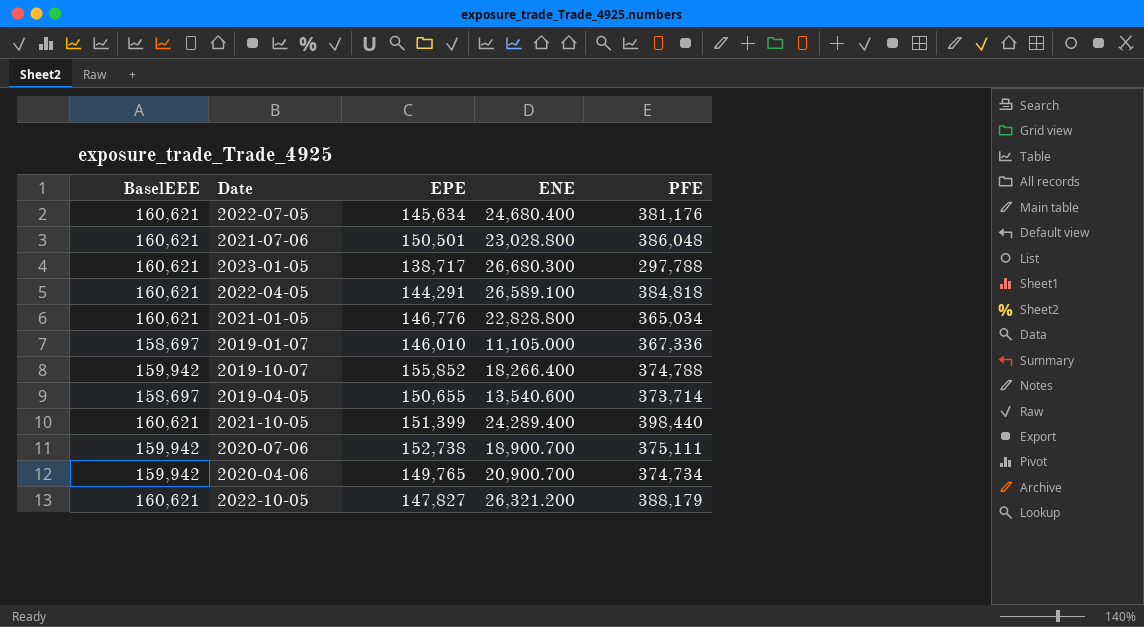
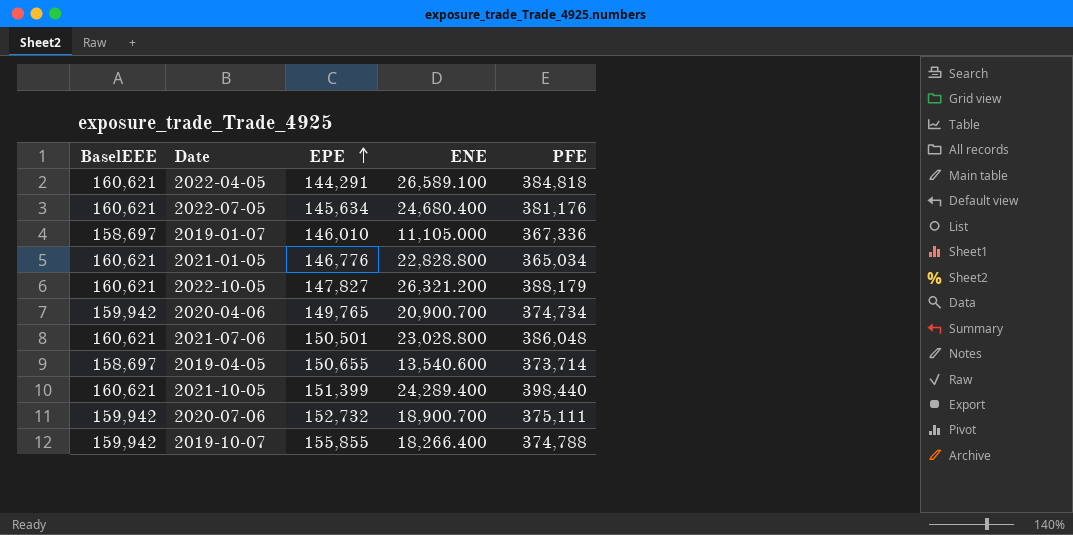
row order: none -> EPE ascending
row 2023-01-05: 160,621 | 138,717 | 26,680.300 | 297,788 -> none
2020-07-06 | EPE: 152,738 -> 152,732
2019-10-07 | EPE: 155,852 -> 155,855

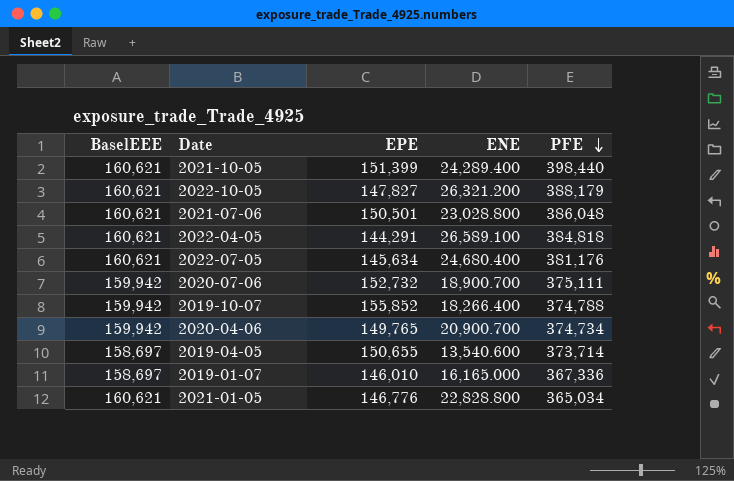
row order: EPE ascending -> PFE descending
2019-10-07 | EPE: 155,855 -> 155,852
2019-01-07 | ENE: 11,105.000 -> 16,165.000

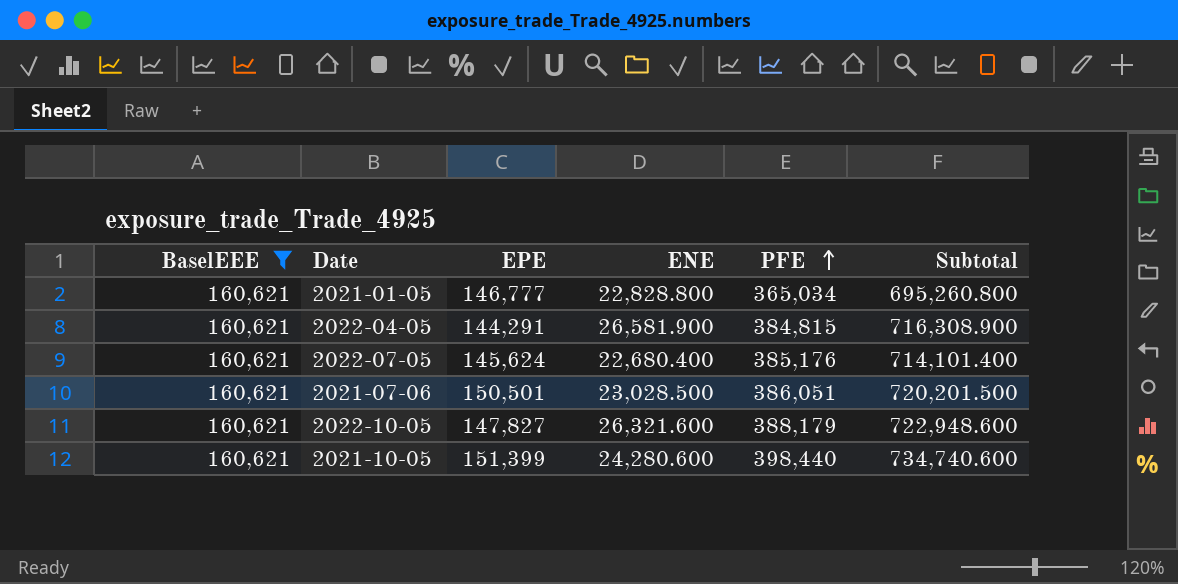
filter: none -> BaselEEE = 160,621
row order: PFE descending -> PFE ascending
column Subtotal | formula: none -> [BaselEEE] + [EPE] + [ENE] + [PFE]
2021-01-05 | EPE: 146,776 -> 146,777
2022-04-05 | ENE: 26,589.100 -> 26,581.900
2022-04-05 | PFE: 384,818 -> 384,815
2022-07-05 | EPE: 145,634 -> 145,624
2022-07-05 | ENE: 24,680.400 -> 22,680.400
2022-07-05 | PFE: 381,176 -> 385,176
2021-07-06 | ENE: 23,028.800 -> 23,028.500
2021-07-06 | PFE: 386,048 -> 386,051
2022-10-05 | ENE: 26,321.200 -> 26,321.600
2021-10-05 | ENE: 24,289.400 -> 24,280.600

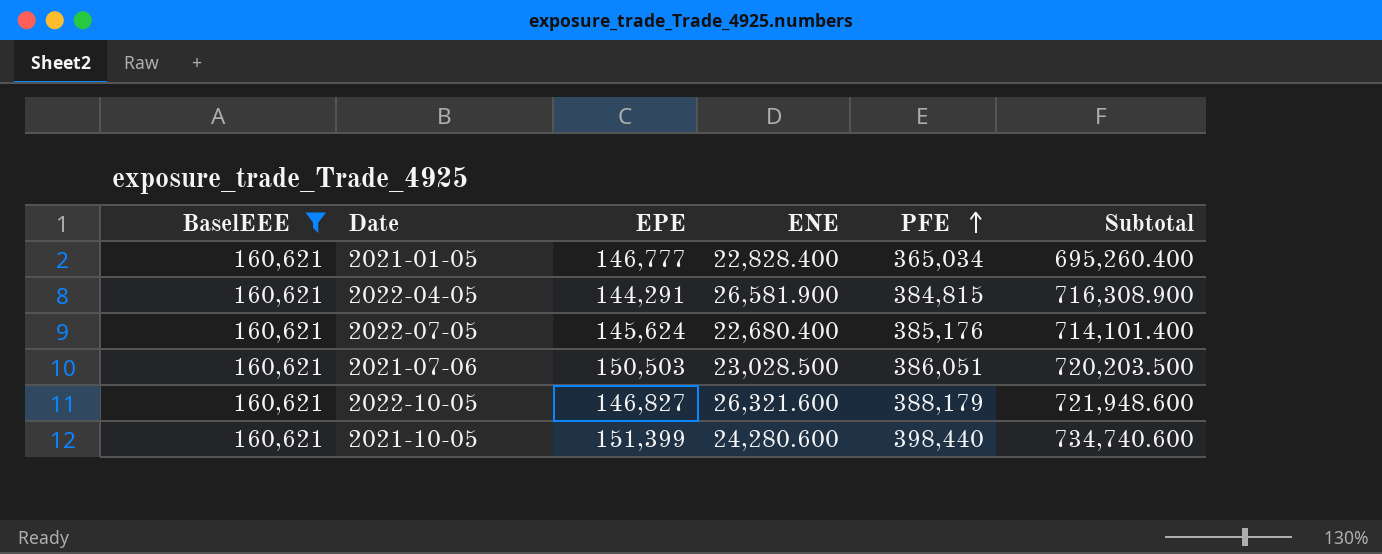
2021-01-05 | ENE: 22,828.800 -> 22,828.400
2021-01-05 | Subtotal: 695,260.800 -> 695,260.400
2021-07-06 | EPE: 150,501 -> 150,503
2021-07-06 | Subtotal: 720,201.500 -> 720,203.500
2022-10-05 | EPE: 147,827 -> 146,827
2022-10-05 | Subtotal: 722,948.600 -> 721,948.600

